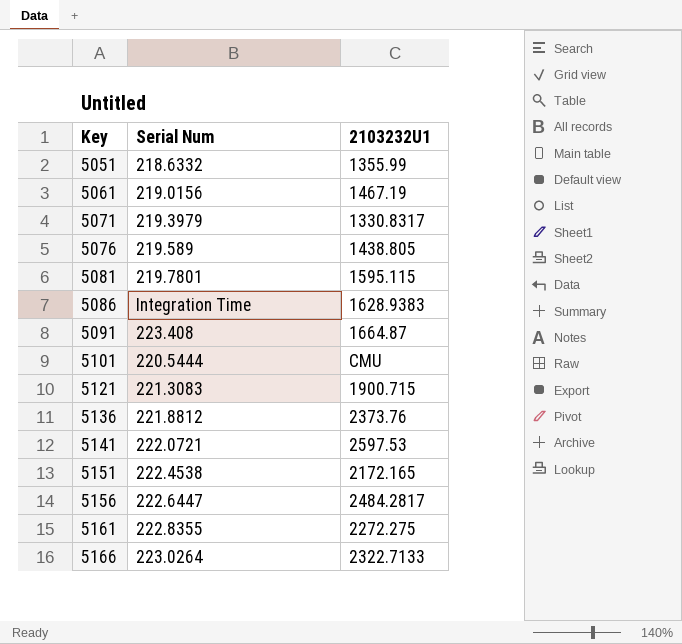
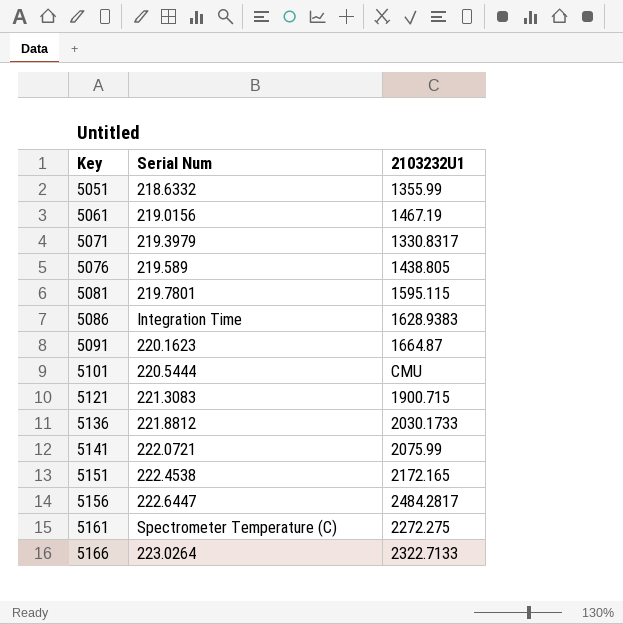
5091 | Serial Num: 223.408 -> 220.1623
5136 | 2103232U1: 2373.76 -> 2030.1733
5141 | 2103232U1: 2597.53 -> 2075.99
5161 | Serial Num: 222.8355 -> Spectrometer Temperature (C)

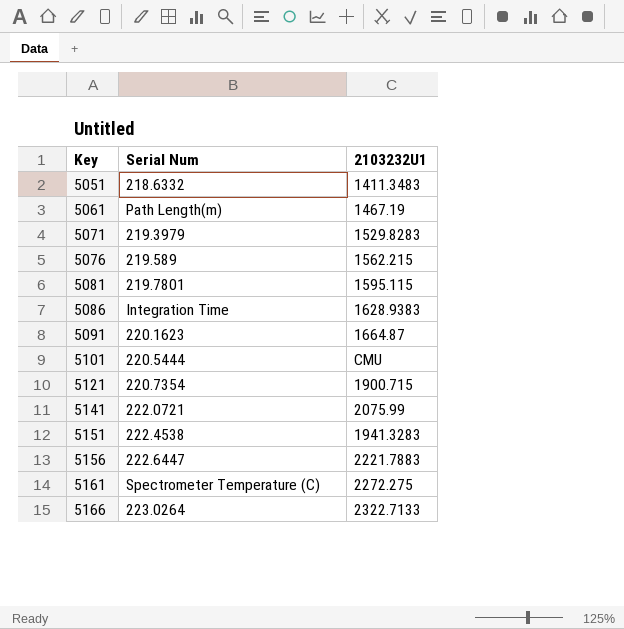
row 5136: 221.8812 | 2030.1733 -> none
5051 | 2103232U1: 1355.99 -> 1411.3483
5061 | Serial Num: 219.0156 -> Path Length(m)
5071 | 2103232U1: 1330.8317 -> 1529.8283
5076 | 2103232U1: 1438.805 -> 1562.215
5121 | Serial Num: 221.3083 -> 220.7354
5151 | 2103232U1: 2172.165 -> 1941.3283
5156 | 2103232U1: 2484.2817 -> 2221.7883

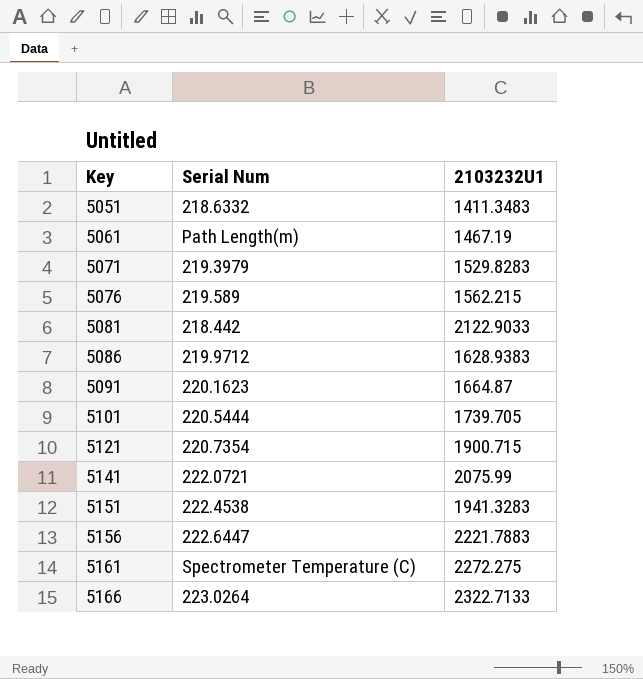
5081 | Serial Num: 219.7801 -> 218.442
5081 | 2103232U1: 1595.115 -> 2122.9033
5086 | Serial Num: Integration Time -> 219.9712
5101 | 2103232U1: CMU -> 1739.705

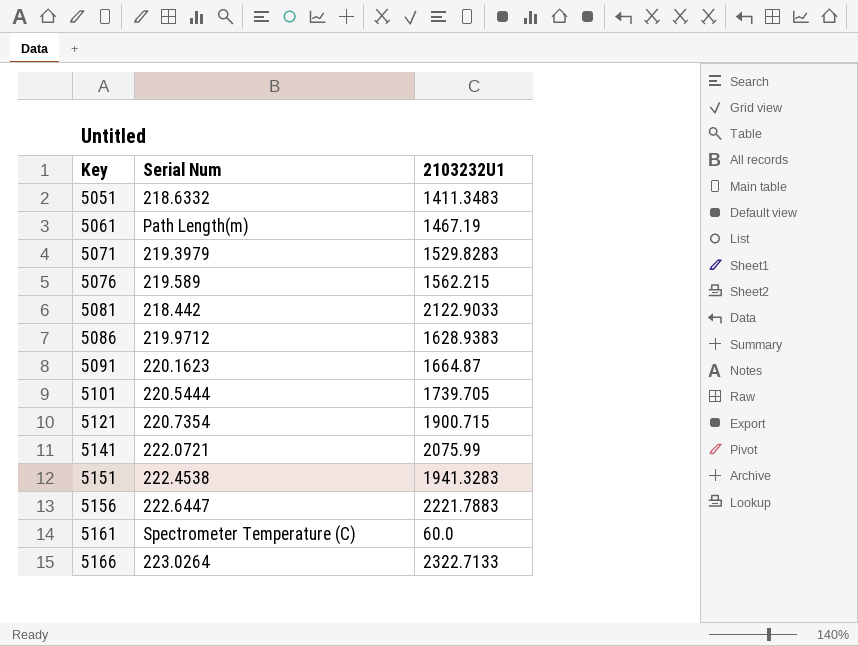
5161 | 2103232U1: 2272.275 -> 60.0

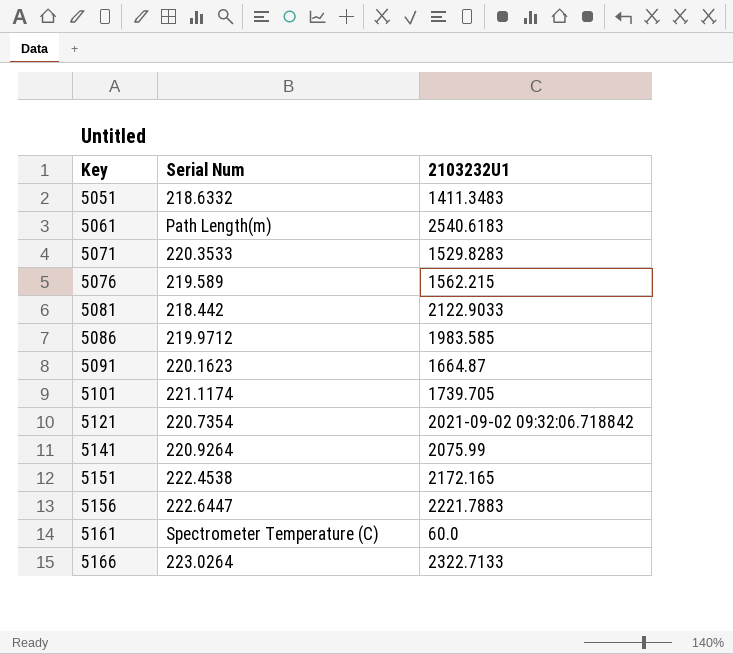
5061 | 2103232U1: 1467.19 -> 2540.6183
5071 | Serial Num: 219.3979 -> 220.3533
5086 | 2103232U1: 1628.9383 -> 1983.585
5101 | Serial Num: 220.5444 -> 221.1174
5121 | 2103232U1: 1900.715 -> 2021-09-02 09:32:06.718842
5141 | Serial Num: 222.0721 -> 220.9264
5151 | 2103232U1: 1941.3283 -> 2172.165

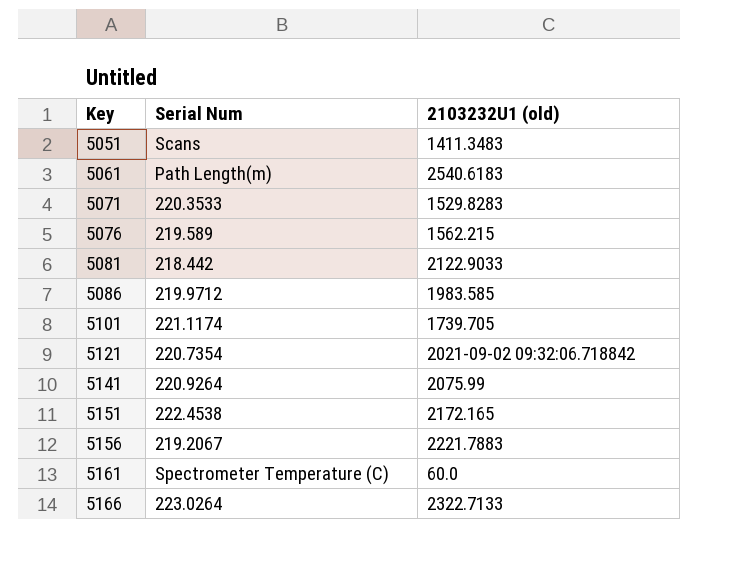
column name: 2103232U1 -> 2103232U1 (old)
row 5091: 220.1623 | 1664.87 -> none
5051 | Serial Num: 218.6332 -> Scans
5156 | Serial Num: 222.6447 -> 219.2067

